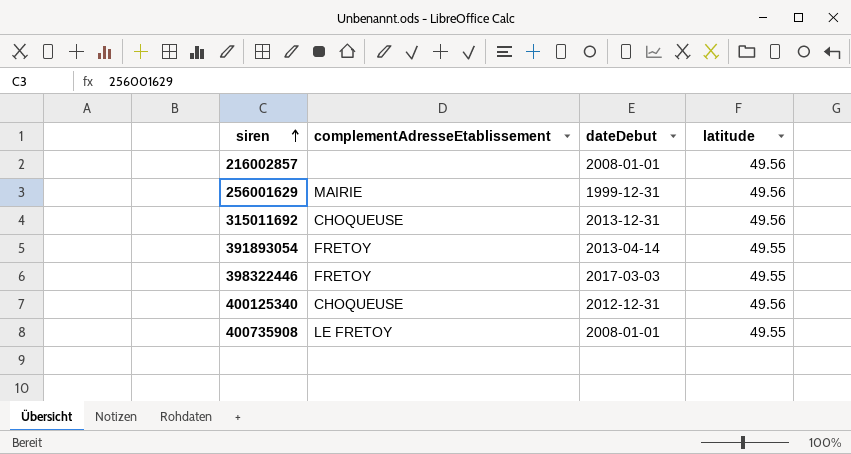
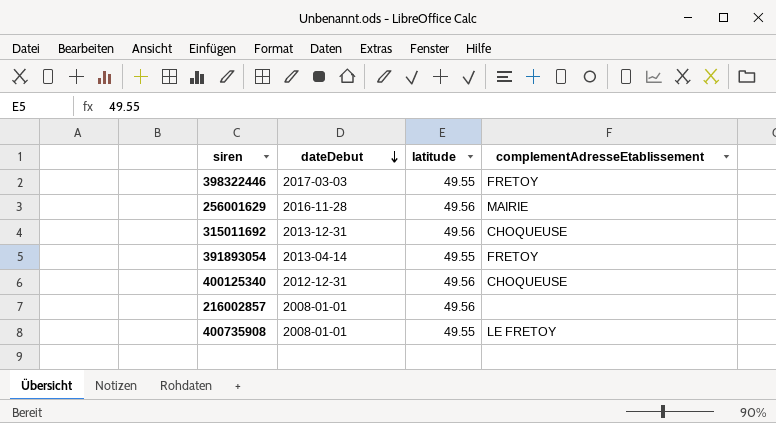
row order: siren ascending -> dateDebut descending
column complementAdresseEtablissement | position: 2 -> 4
256001629 | dateDebut: 1999-12-31 -> 2016-11-28

